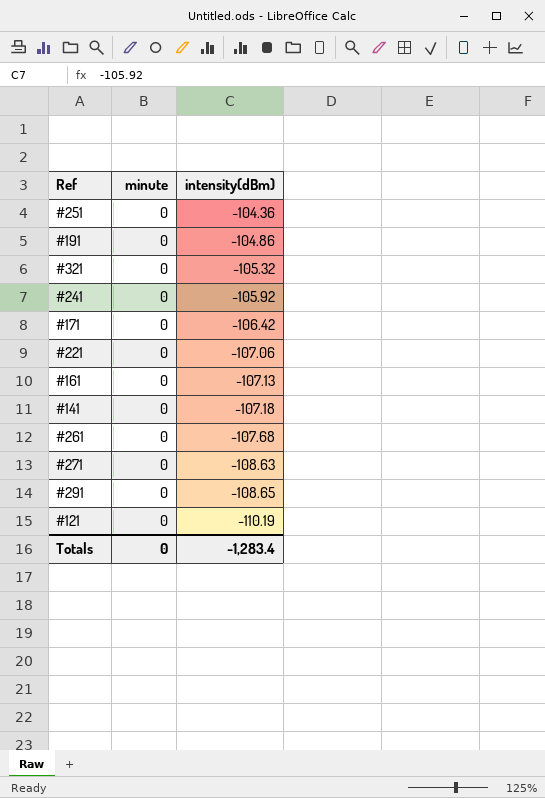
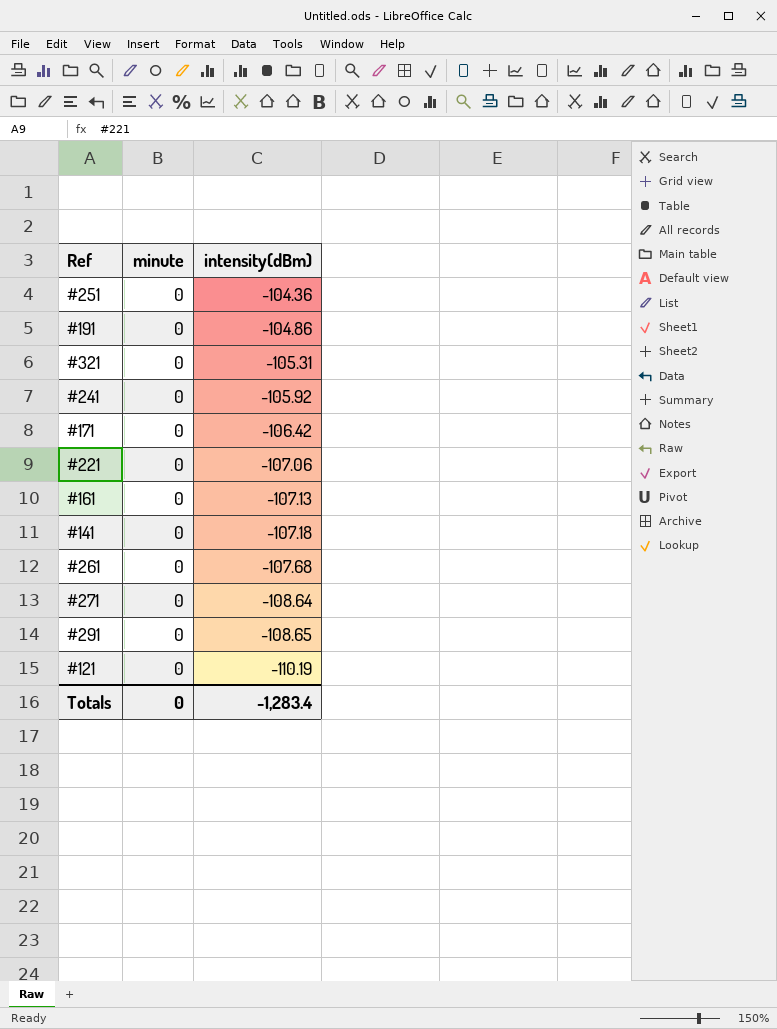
#321 | intensity(dBm): -105.32 -> -105.31
#271 | intensity(dBm): -108.63 -> -108.64

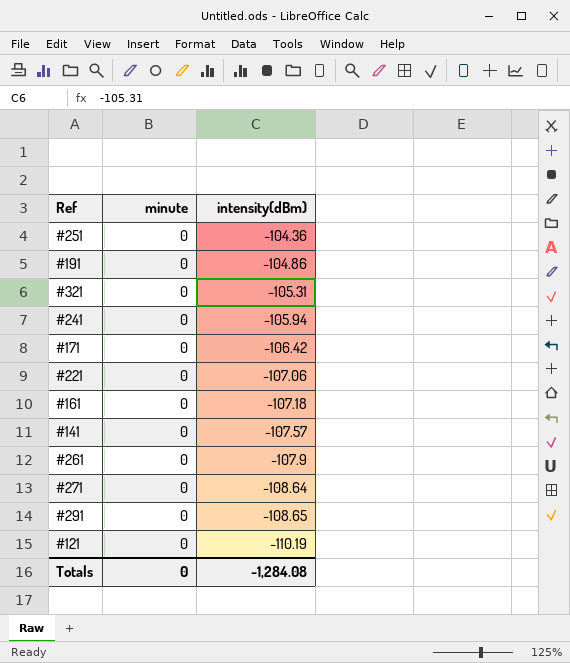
#241 | intensity(dBm): -105.92 -> -105.94
#161 | intensity(dBm): -107.13 -> -107.18
#141 | intensity(dBm): -107.18 -> -107.57
#261 | intensity(dBm): -107.68 -> -107.9
Totals | intensity(dBm): -1,283.4 -> -1,284.08

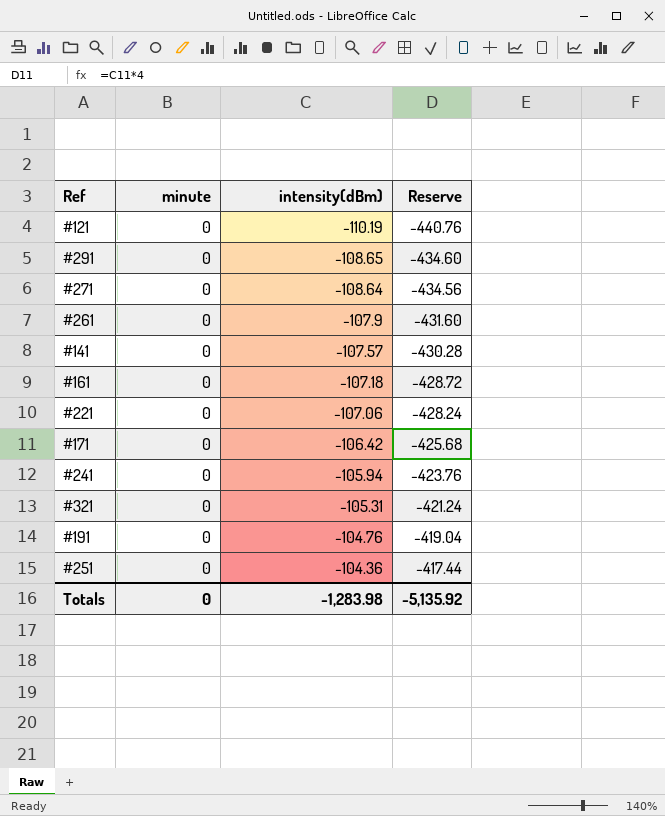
row order: intensity(dBm) descending -> intensity(dBm) ascending
column Reserve | formula: none -> [intensity(dBm)] * 4
#191 | intensity(dBm): -104.86 -> -104.76
Totals | intensity(dBm): -1,284.08 -> -1,283.98

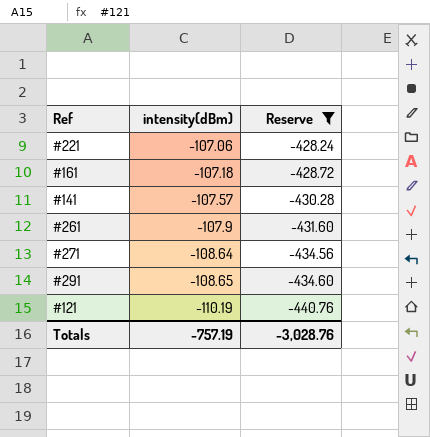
filter: none -> Reserve <= -428.24
row order: intensity(dBm) ascending -> intensity(dBm) descending
column minute | position: 2 -> none
Totals | intensity(dBm): -1,283.98 -> -757.19
Totals | Reserve: -5,135.92 -> -3,028.76

